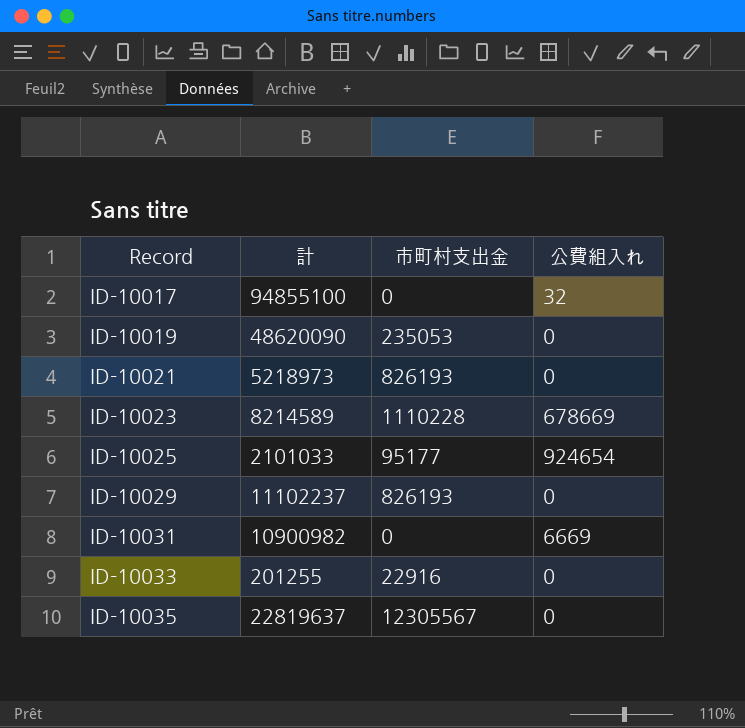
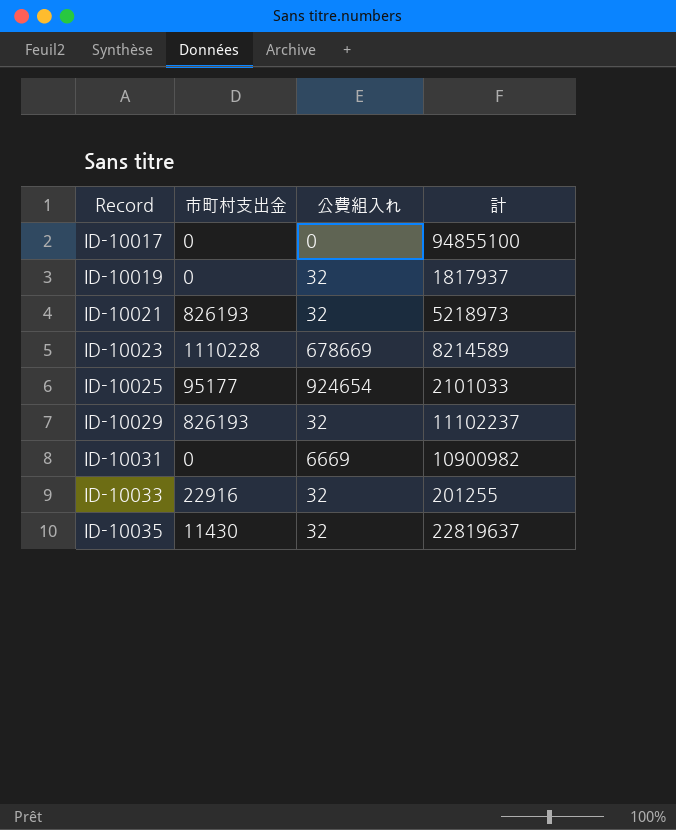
column 計 | position: 2 -> 4
ID-10017 | 公費組入れ: 32 -> 0
ID-10019 | 市町村支出金: 235053 -> 0
ID-10019 | 公費組入れ: 0 -> 32
ID-10019 | 計: 48620090 -> 1817937
ID-10021 | 公費組入れ: 0 -> 32
ID-10029 | 公費組入れ: 0 -> 32
ID-10033 | 公費組入れ: 0 -> 32
ID-10035 | 市町村支出金: 12305567 -> 11430
ID-10035 | 公費組入れ: 0 -> 32

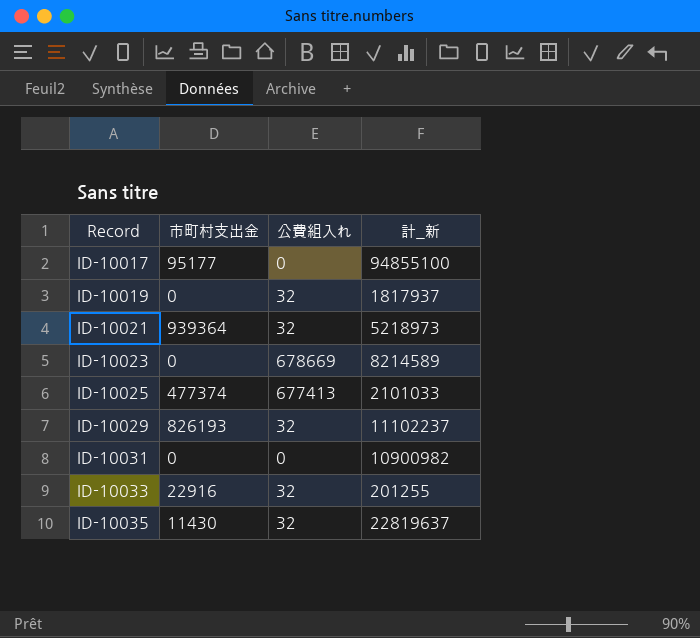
column name: 計 -> 計_新
ID-10017 | 市町村支出金: 0 -> 95177
ID-10021 | 市町村支出金: 826193 -> 939364
ID-10023 | 市町村支出金: 1110228 -> 0
ID-10025 | 市町村支出金: 95177 -> 477374
ID-10025 | 公費組入れ: 924654 -> 677413
ID-10031 | 公費組入れ: 6669 -> 0

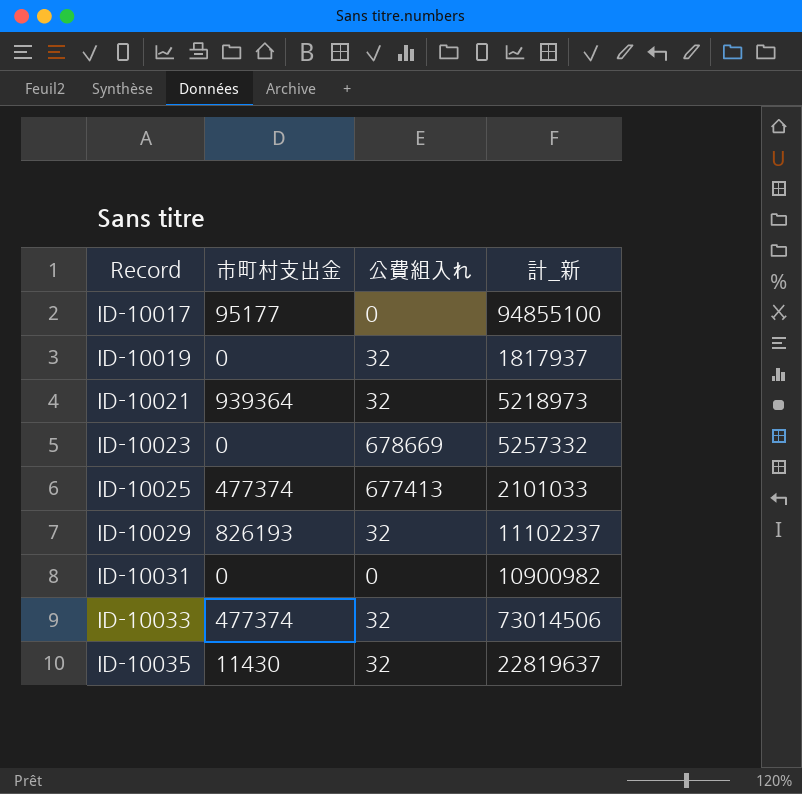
ID-10023 | 計_新: 8214589 -> 5257332
ID-10033 | 市町村支出金: 22916 -> 477374
ID-10033 | 計_新: 201255 -> 73014506

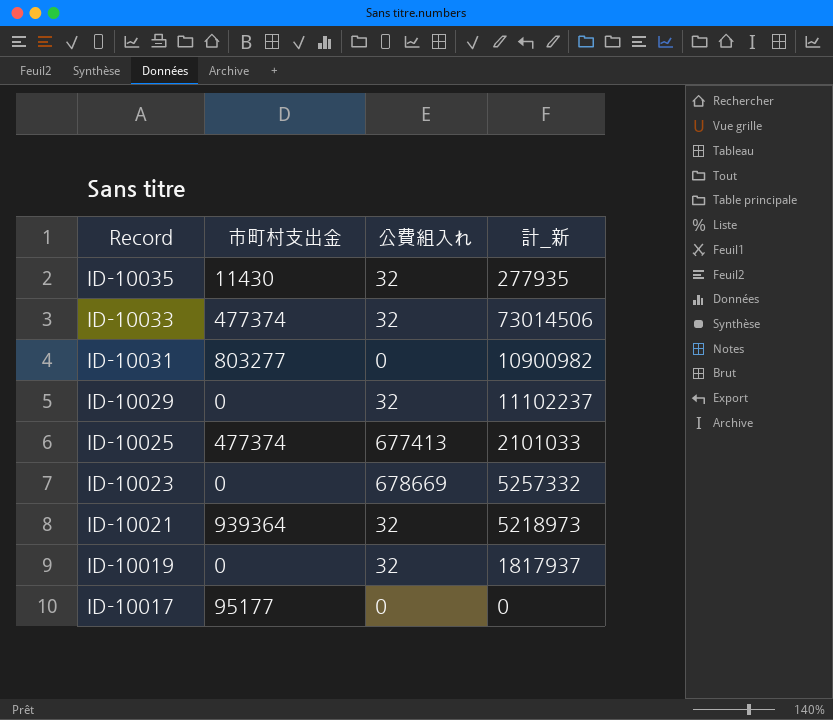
row order: Record ascending -> Record descending
ID-10035 | 計_新: 22819637 -> 277935
ID-10031 | 市町村支出金: 0 -> 803277
ID-10029 | 市町村支出金: 826193 -> 0
ID-10017 | 計_新: 94855100 -> 0

